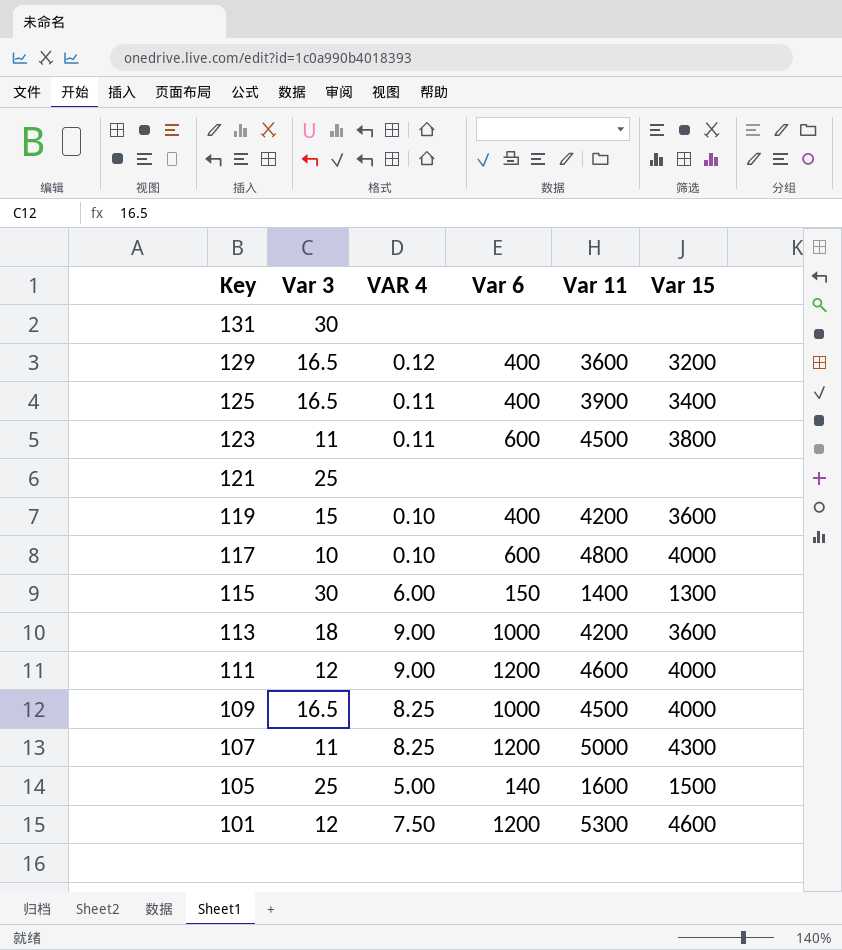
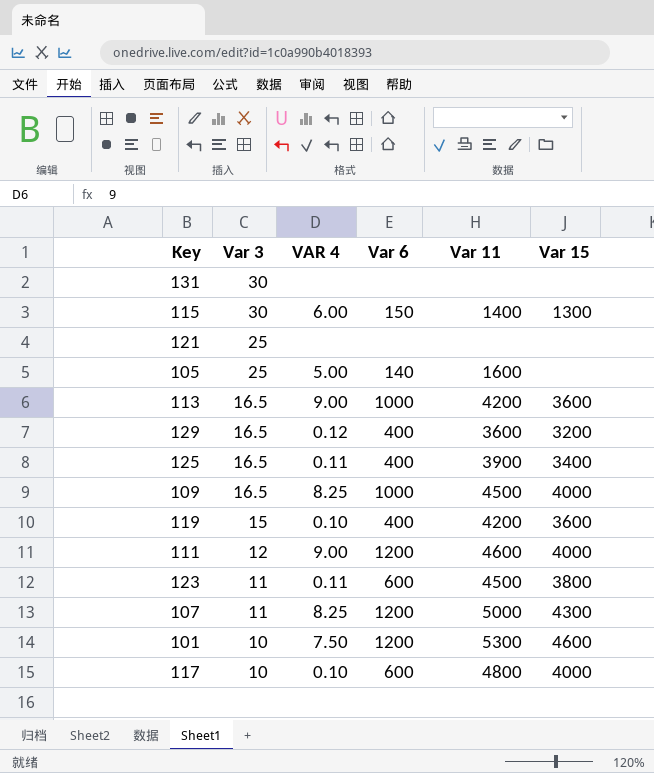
row order: Key descending -> Var 3 descending
105 | Var 15: 1500 -> none
113 | Var 3: 18 -> 16.5
101 | Var 3: 12 -> 10

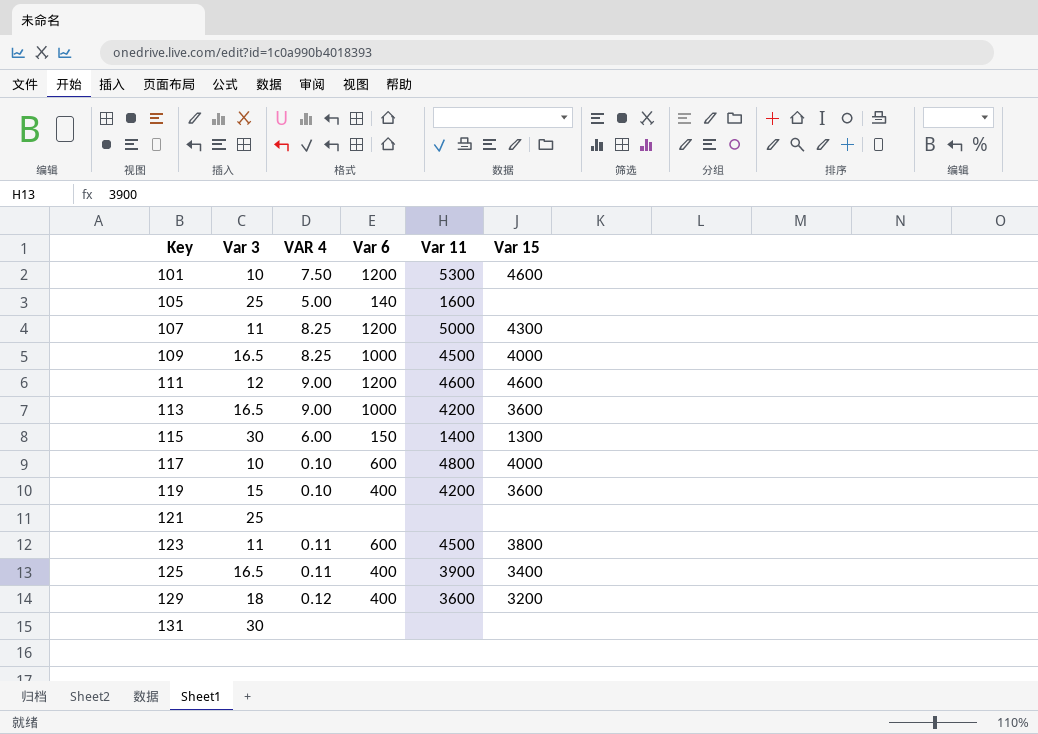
row order: Var 3 descending -> Key ascending
111 | Var 15: 4000 -> 4600
129 | Var 3: 16.5 -> 18

